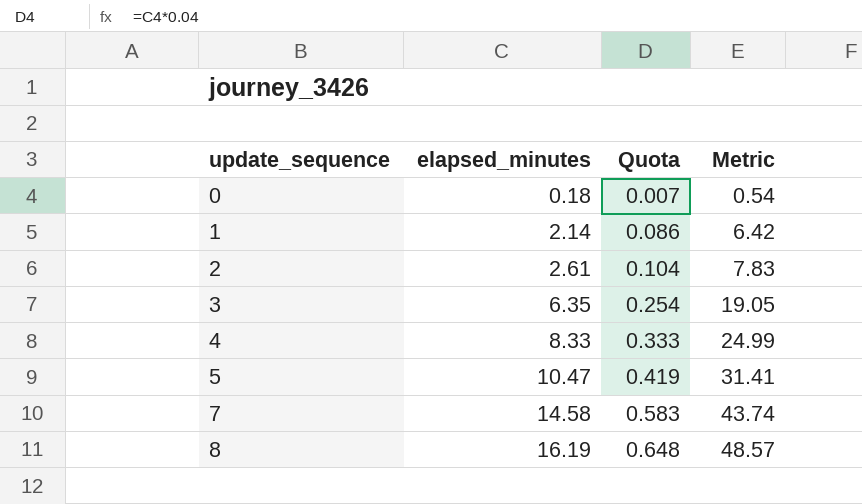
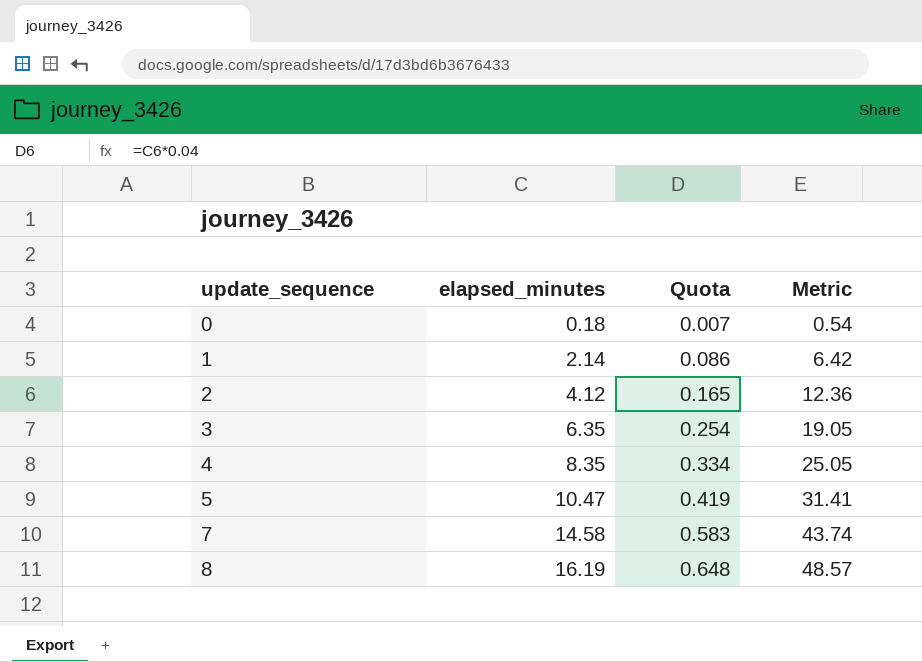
2 | elapsed_minutes: 2.61 -> 4.12
2 | Quota: 0.104 -> 0.165
2 | Metric: 7.83 -> 12.36
4 | elapsed_minutes: 8.33 -> 8.35
4 | Quota: 0.333 -> 0.334
4 | Metric: 24.99 -> 25.05

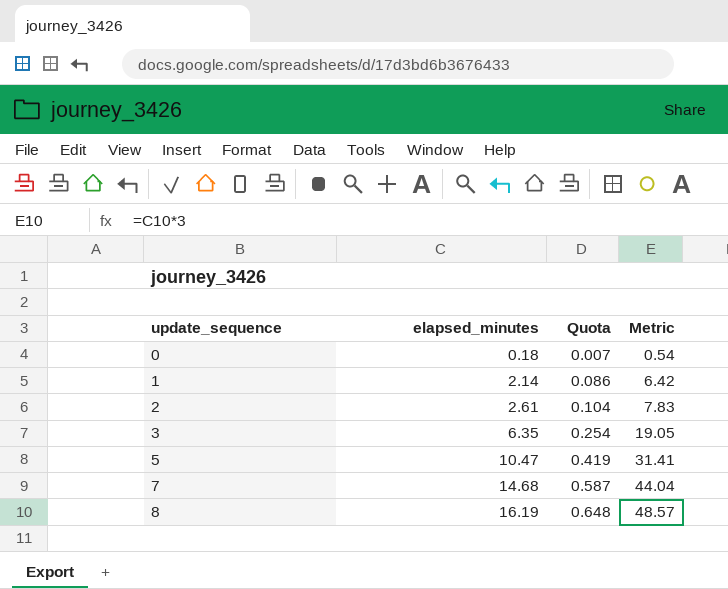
row 4: 8.35 | 0.334 | 25.05 -> none
2 | elapsed_minutes: 4.12 -> 2.61
2 | Quota: 0.165 -> 0.104
2 | Metric: 12.36 -> 7.83
7 | elapsed_minutes: 14.58 -> 14.68
7 | Quota: 0.583 -> 0.587
7 | Metric: 43.74 -> 44.04

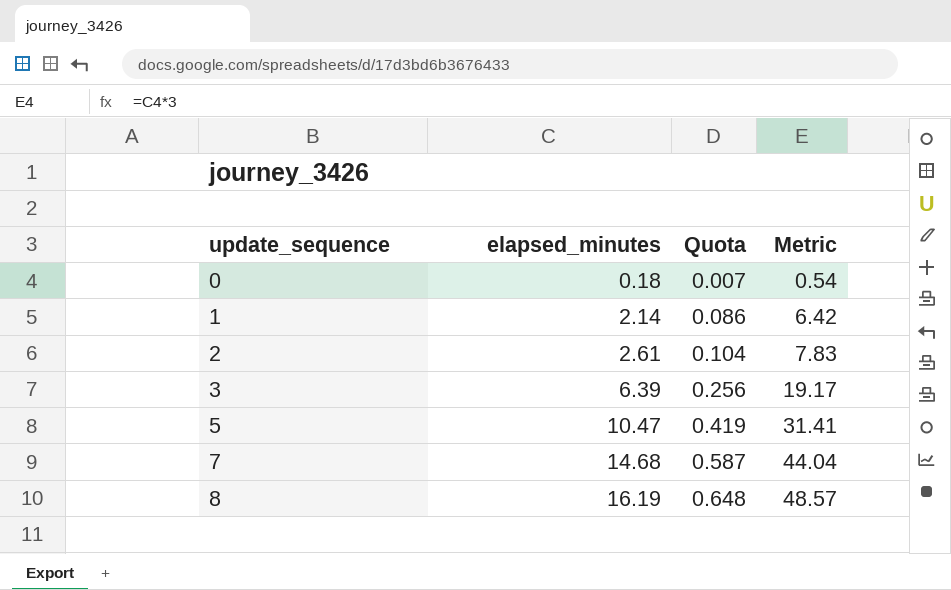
3 | elapsed_minutes: 6.35 -> 6.39
3 | Quota: 0.254 -> 0.256
3 | Metric: 19.05 -> 19.17

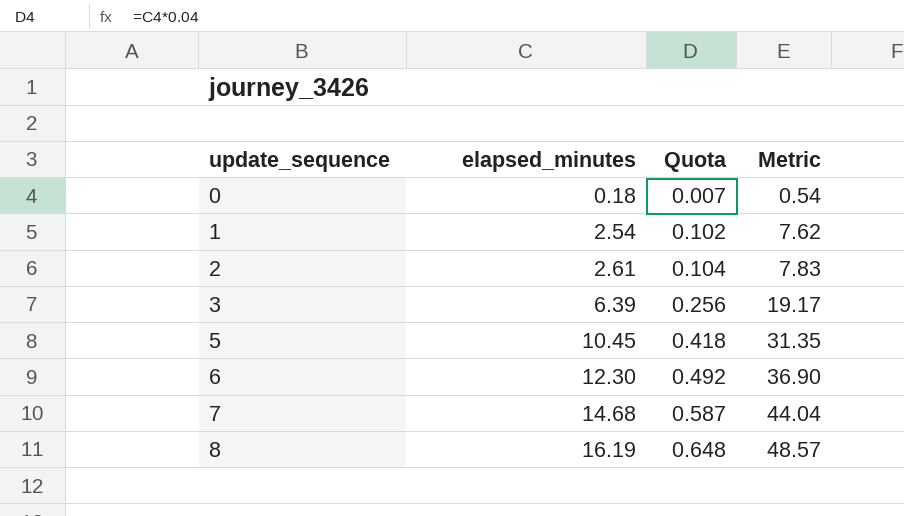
1 | elapsed_minutes: 2.14 -> 2.54
1 | Quota: 0.086 -> 0.102
1 | Metric: 6.42 -> 7.62
5 | elapsed_minutes: 10.47 -> 10.45
5 | Quota: 0.419 -> 0.418
5 | Metric: 31.41 -> 31.35
row 6: none -> 12.30 | 0.492 | 36.90

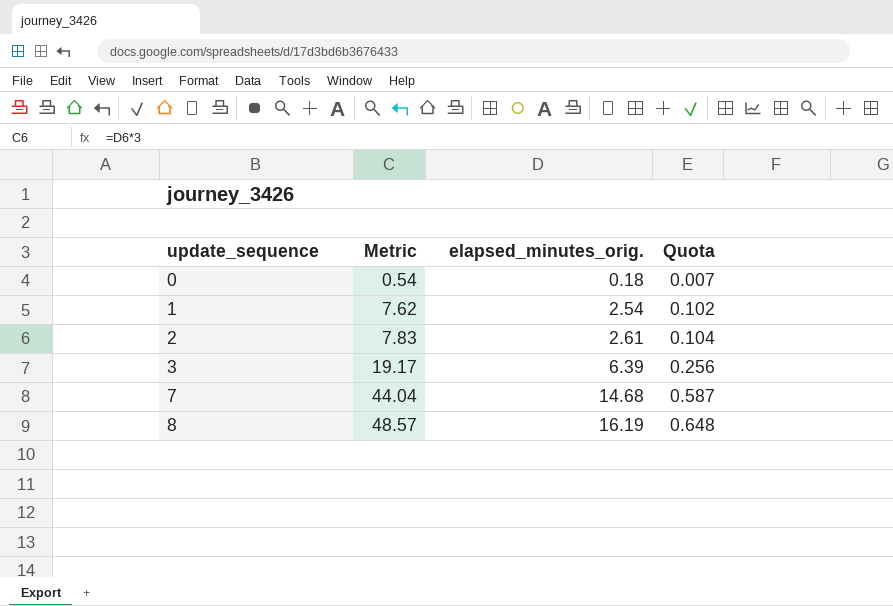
column Metric | position: 4 -> 2
column name: elapsed_minutes -> elapsed_minutes_orig.
row 5: 10.45 | 0.418 | 31.35 -> none
row 6: 12.30 | 0.492 | 36.90 -> none

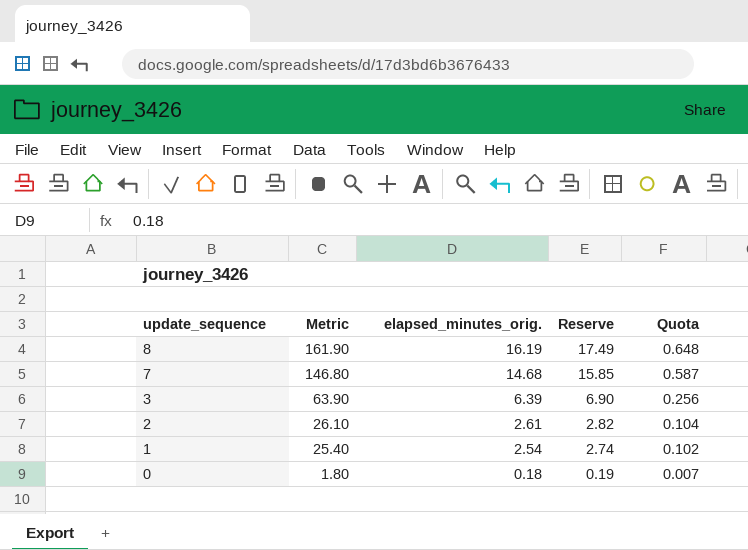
row order: update_sequence ascending -> update_sequence descending
column Metric | formula: [elapsed_minutes_orig.] * 3 -> [elapsed_minutes_orig.] * 10
column Reserve | formula: none -> [elapsed_minutes_orig.] * 1.08

